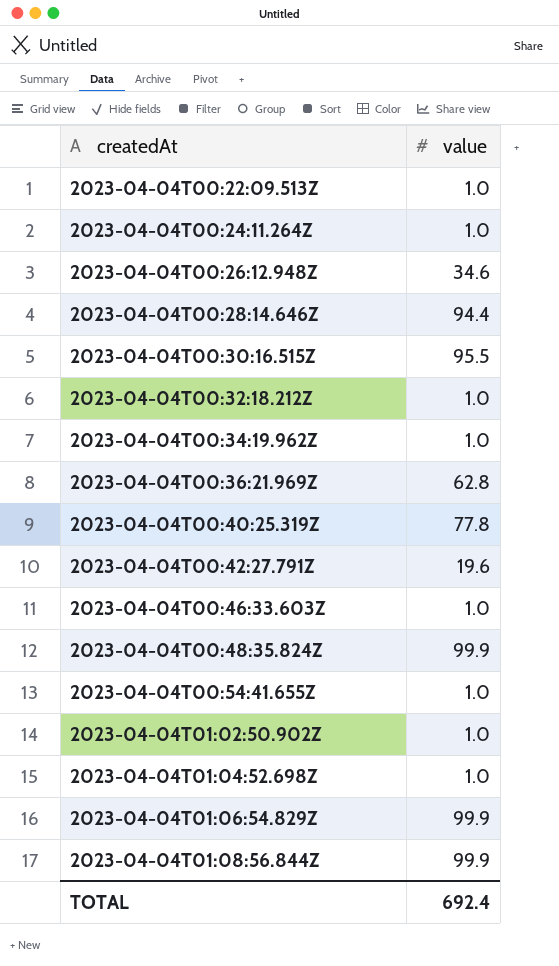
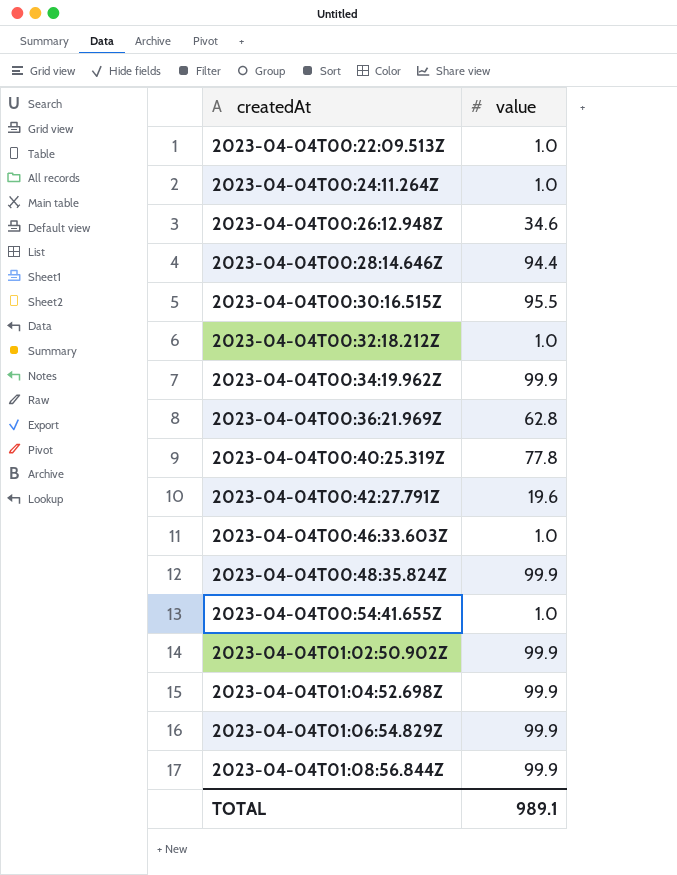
2023-04-04T00:34:19.962Z | value: 1.0 -> 99.9
2023-04-04T01:02:50.902Z | value: 1.0 -> 99.9
2023-04-04T01:04:52.698Z | value: 1.0 -> 99.9
TOTAL | value: 692.4 -> 989.1

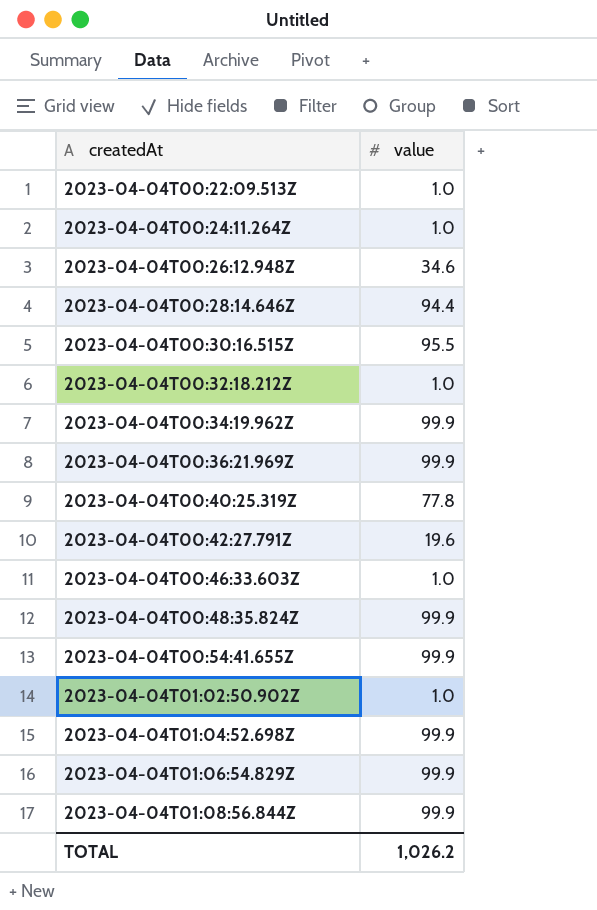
2023-04-04T00:36:21.969Z | value: 62.8 -> 99.9
2023-04-04T00:54:41.655Z | value: 1.0 -> 99.9
2023-04-04T01:02:50.902Z | value: 99.9 -> 1.0
TOTAL | value: 989.1 -> 1,026.2

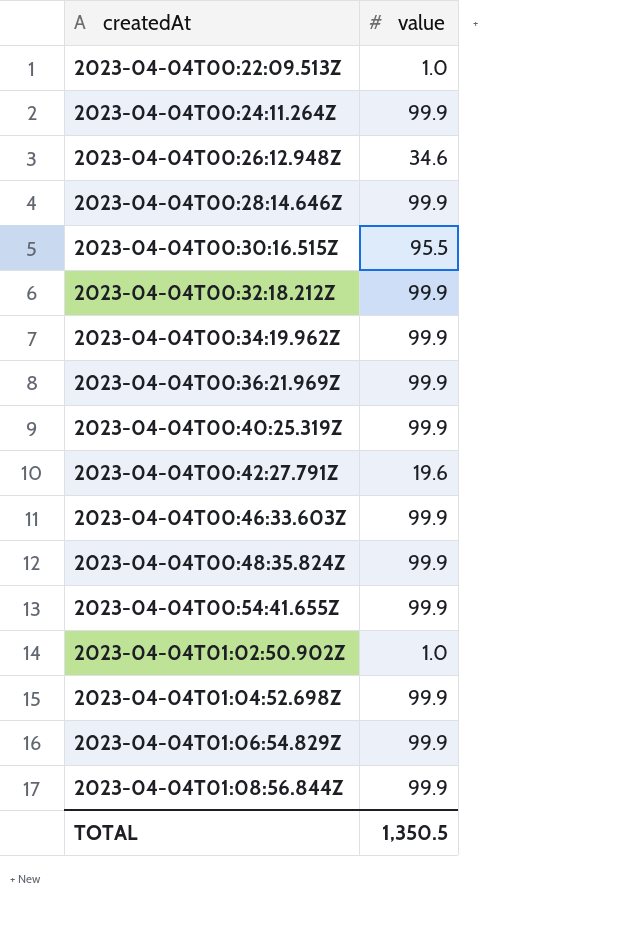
2023-04-04T00:24:11.264Z | value: 1.0 -> 99.9
2023-04-04T00:28:14.646Z | value: 94.4 -> 99.9
2023-04-04T00:32:18.212Z | value: 1.0 -> 99.9
2023-04-04T00:40:25.319Z | value: 77.8 -> 99.9
2023-04-04T00:46:33.603Z | value: 1.0 -> 99.9
TOTAL | value: 1,026.2 -> 1,350.5

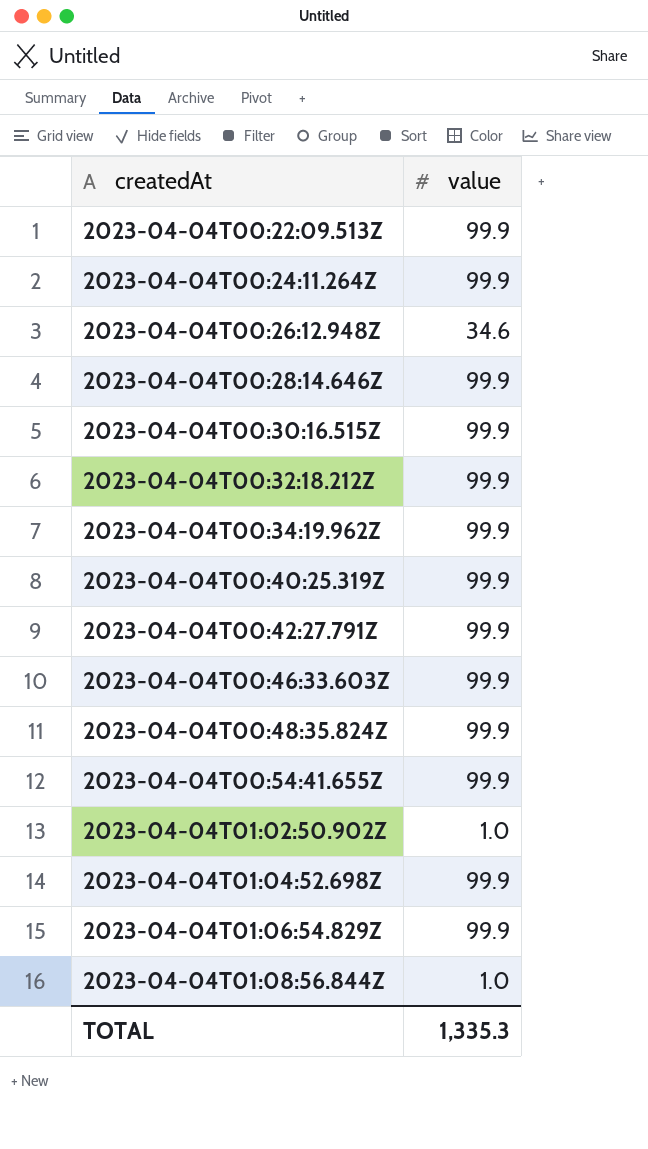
row 2023-04-04T00:36:21.969Z: 99.9 -> none
2023-04-04T00:22:09.513Z | value: 1.0 -> 99.9
2023-04-04T00:30:16.515Z | value: 95.5 -> 99.9
2023-04-04T00:42:27.791Z | value: 19.6 -> 99.9
2023-04-04T01:08:56.844Z | value: 99.9 -> 1.0
TOTAL | value: 1,350.5 -> 1,335.3

